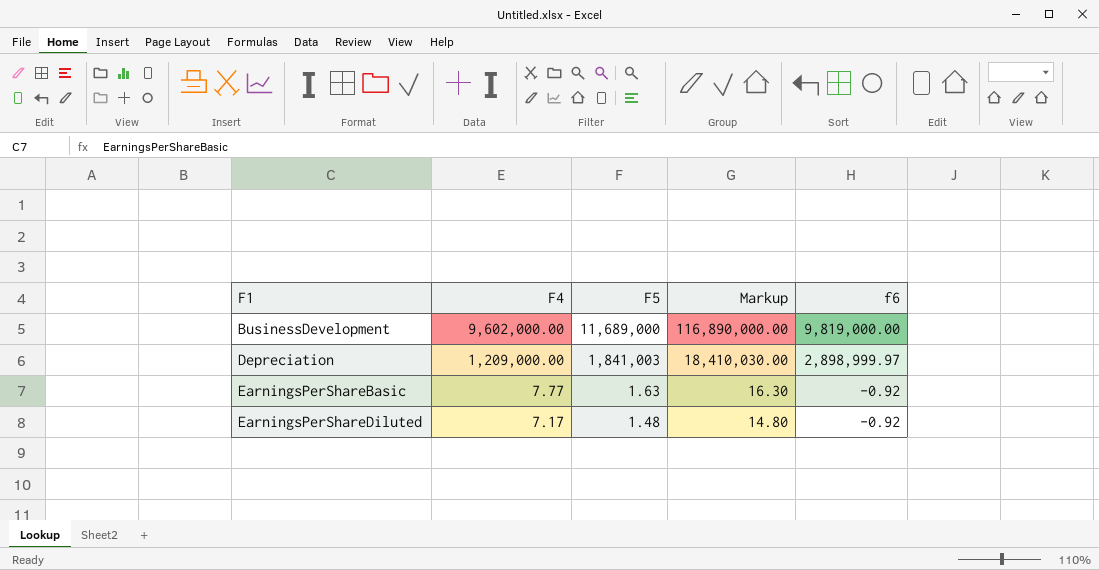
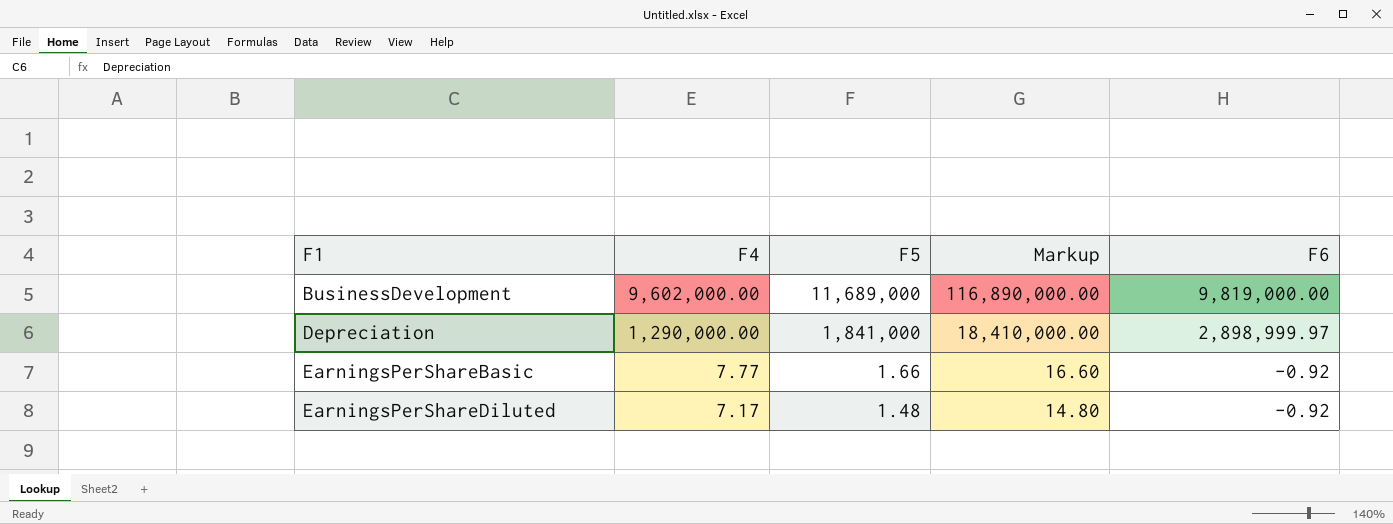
column name: f6 -> F6
Depreciation | F4: 1,209,000.00 -> 1,290,000.00
Depreciation | F5: 1,841,003 -> 1,841,000
Depreciation | Markup: 18,410,030.00 -> 18,410,000.00
EarningsPerShareBasic | F5: 1.63 -> 1.66
EarningsPerShareBasic | Markup: 16.30 -> 16.60

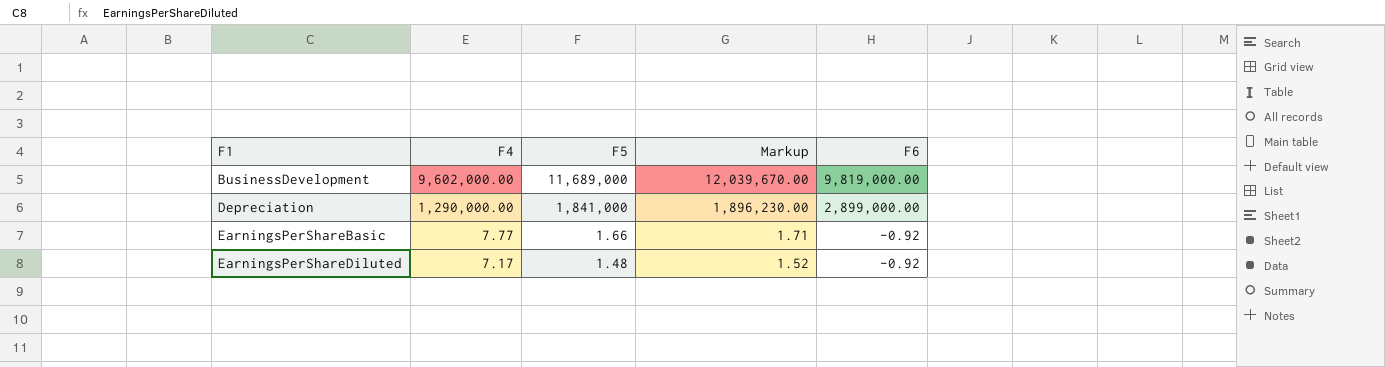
column Markup | formula: [F5] * 10 -> [F5] * 1.03
Depreciation | F6: 2,898,999.97 -> 2,899,000.00

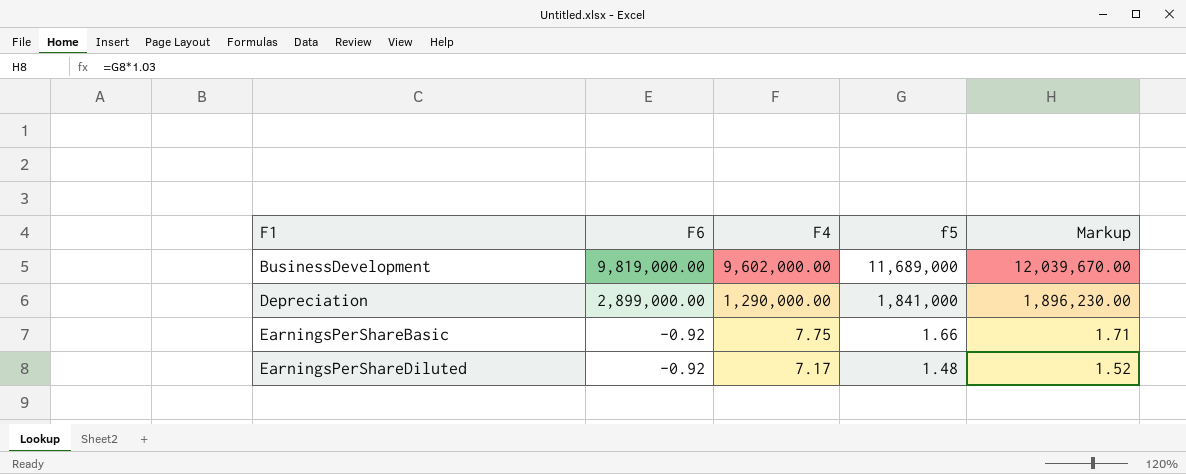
column F6 | position: 5 -> 2
column name: F5 -> f5
EarningsPerShareBasic | F4: 7.77 -> 7.75

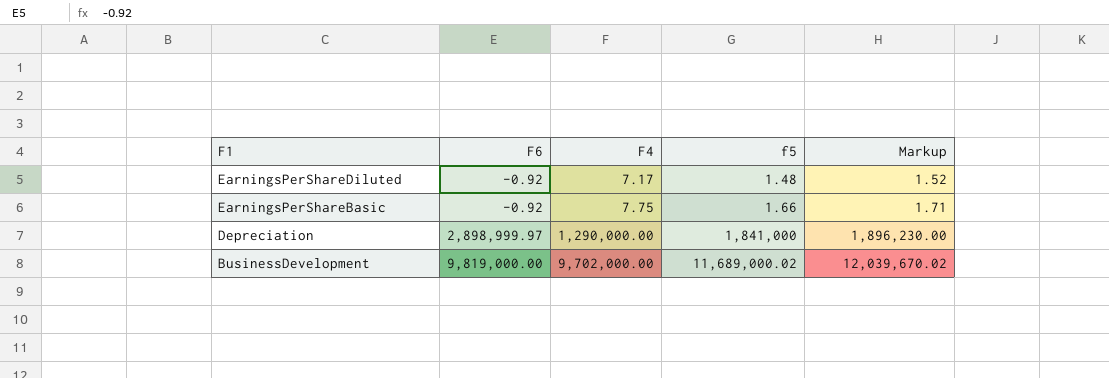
row order: F1 ascending -> F1 descending
Depreciation | F6: 2,899,000.00 -> 2,898,999.97
BusinessDevelopment | F4: 9,602,000.00 -> 9,702,000.00
BusinessDevelopment | f5: 11,689,000 -> 11,689,000.02
BusinessDevelopment | Markup: 12,039,670.00 -> 12,039,670.02

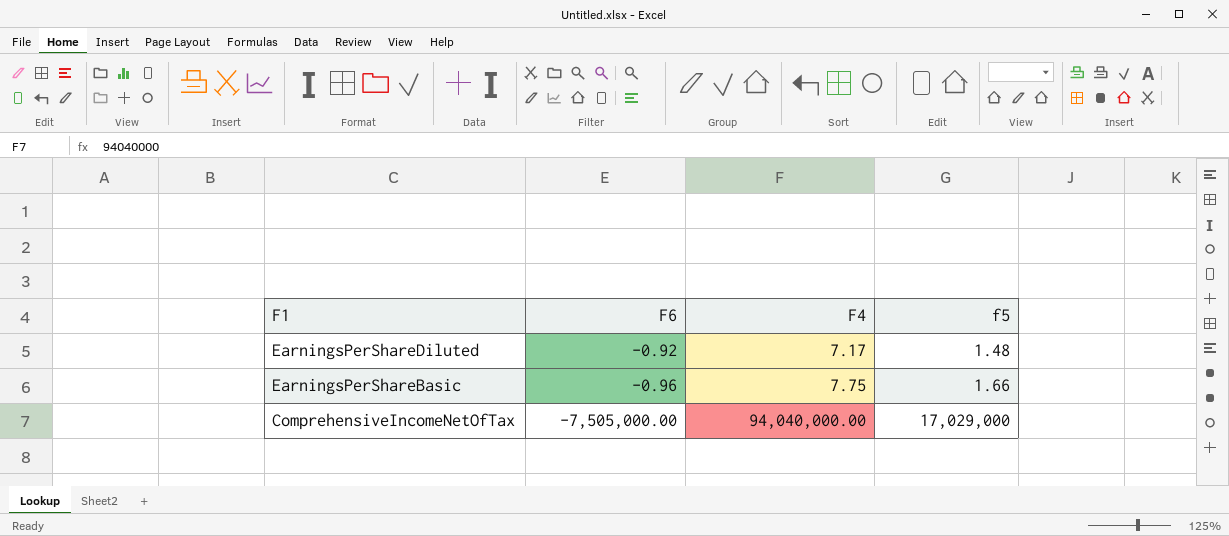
column Markup | formula: [f5] * 1.03 -> none
row Depreciation: 2,898,999.97 | 1,290,000.00 | 1,841,000 | 1,896,230.00 -> none
row BusinessDevelopment: 9,819,000.00 | 9,702,000.00 | 11,689,000.02 | 12,039,670.02 -> none
EarningsPerShareBasic | F6: -0.92 -> -0.96
row ComprehensiveIncomeNetOfTax: none -> -7,505,000.00 | 94,040,000.00 | 17,029,000

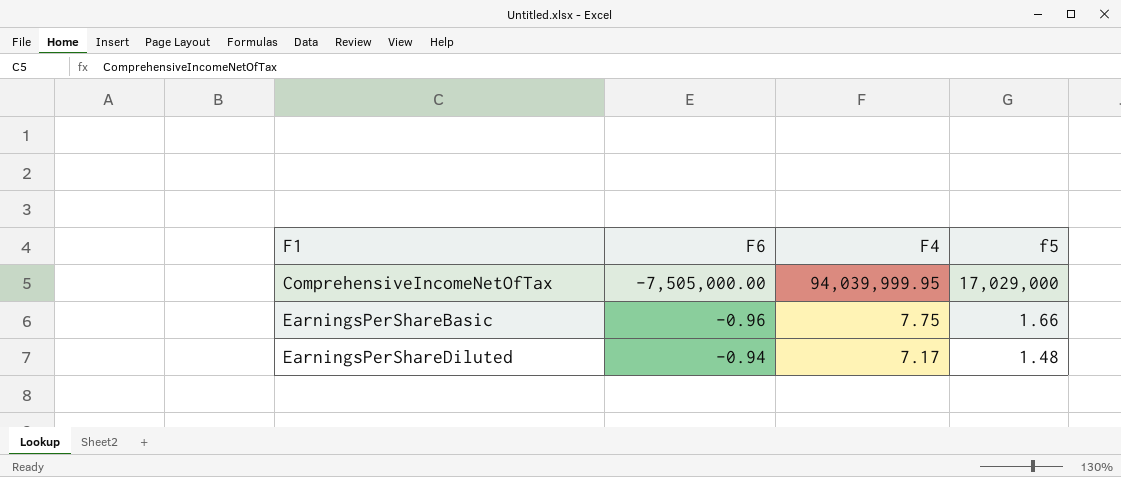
row order: F1 descending -> F1 ascending
ComprehensiveIncomeNetOfTax | F4: 94,040,000.00 -> 94,039,999.95
EarningsPerShareDiluted | F6: -0.92 -> -0.94

